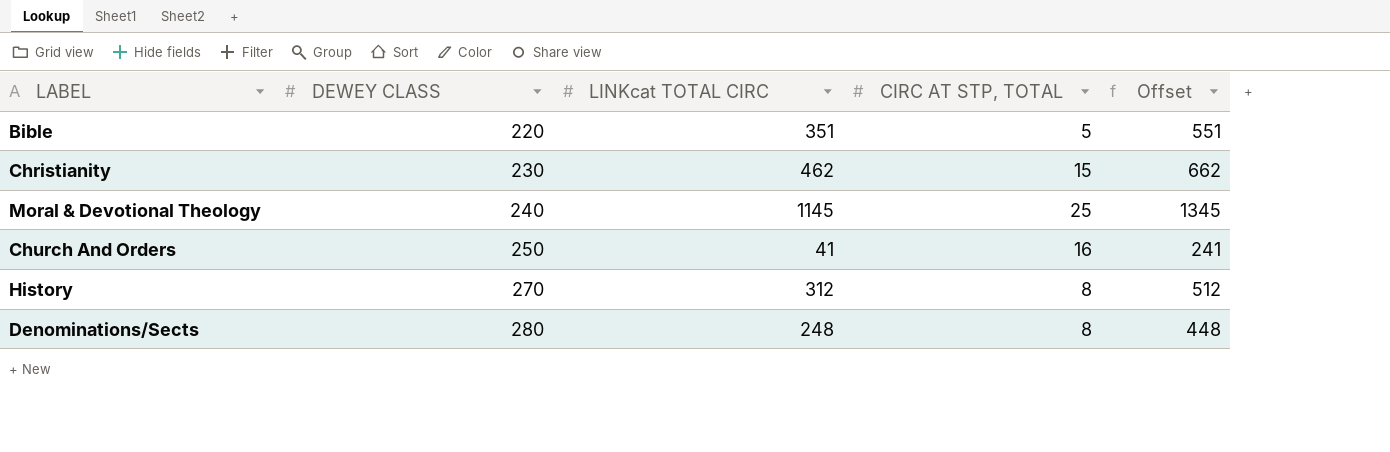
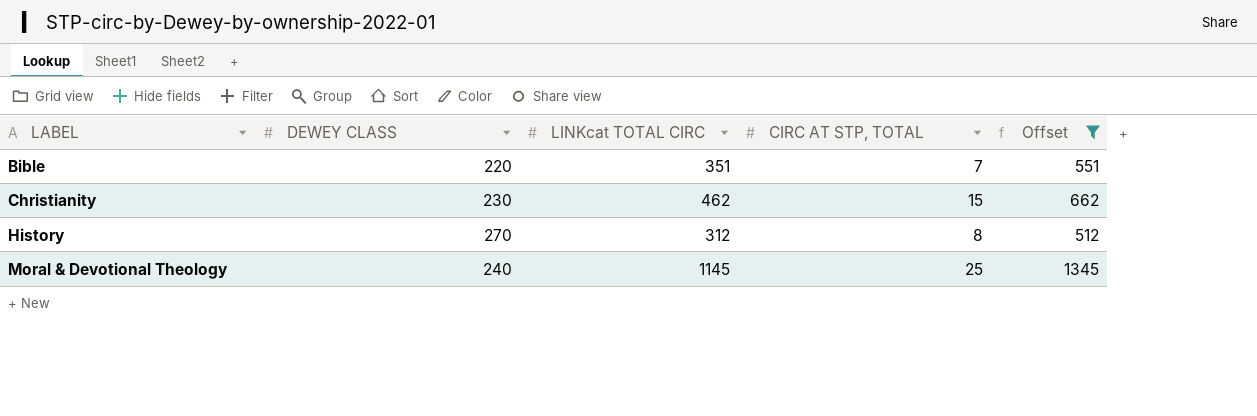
filter: none -> Offset >= 512
row order: DEWEY CLASS ascending -> LABEL ascending
Bible | CIRC AT STP, TOTAL: 5 -> 7

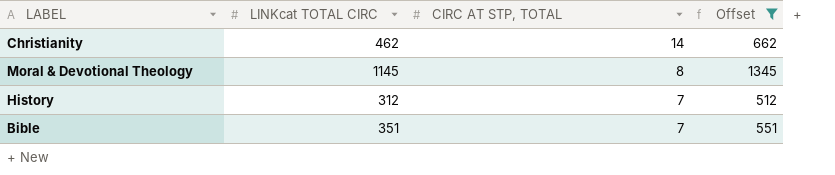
row order: LABEL ascending -> CIRC AT STP, TOTAL descending
column DEWEY CLASS | position: 2 -> none
Christianity | CIRC AT STP, TOTAL: 15 -> 14
Moral & Devotional Theology | CIRC AT STP, TOTAL: 25 -> 8
History | CIRC AT STP, TOTAL: 8 -> 7

